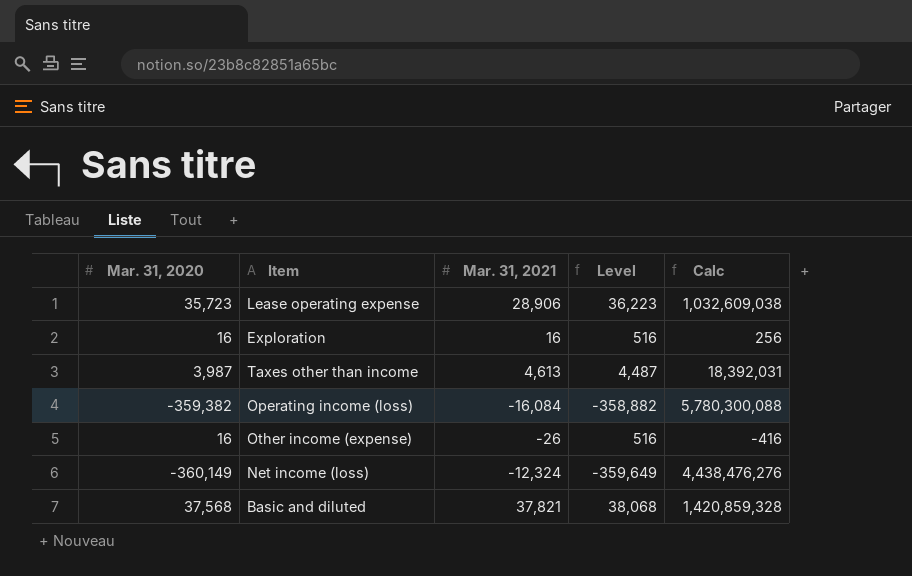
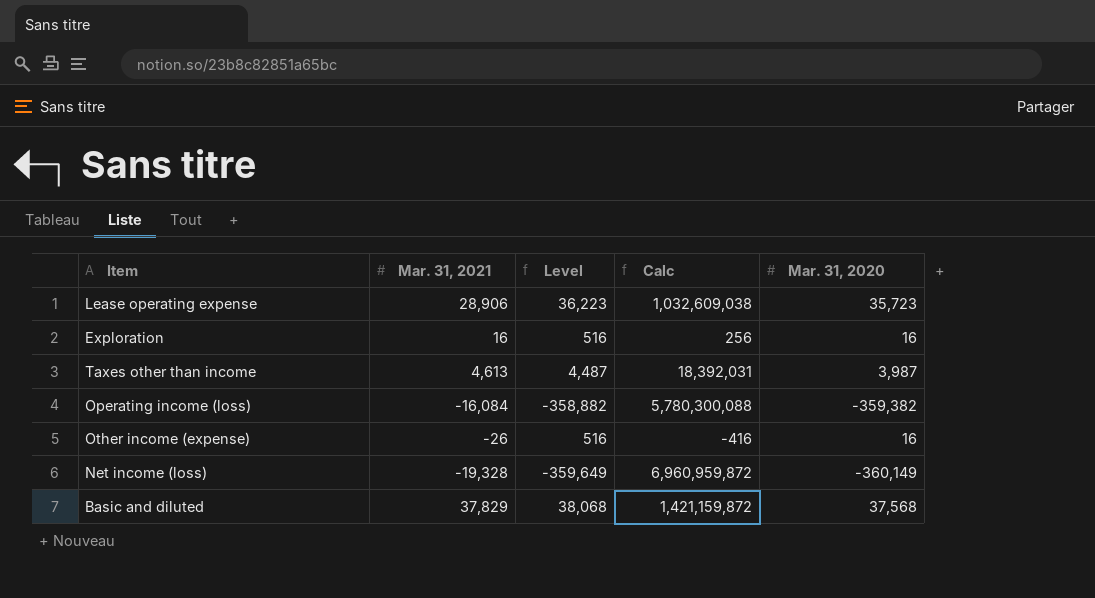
column Mar. 31, 2020 | position: 1 -> 5
Net income (loss) | Mar. 31, 2021: -12,324 -> -19,328
Net income (loss) | Calc: 4,438,476,276 -> 6,960,959,872
Basic and diluted | Mar. 31, 2021: 37,821 -> 37,829
Basic and diluted | Calc: 1,420,859,328 -> 1,421,159,872

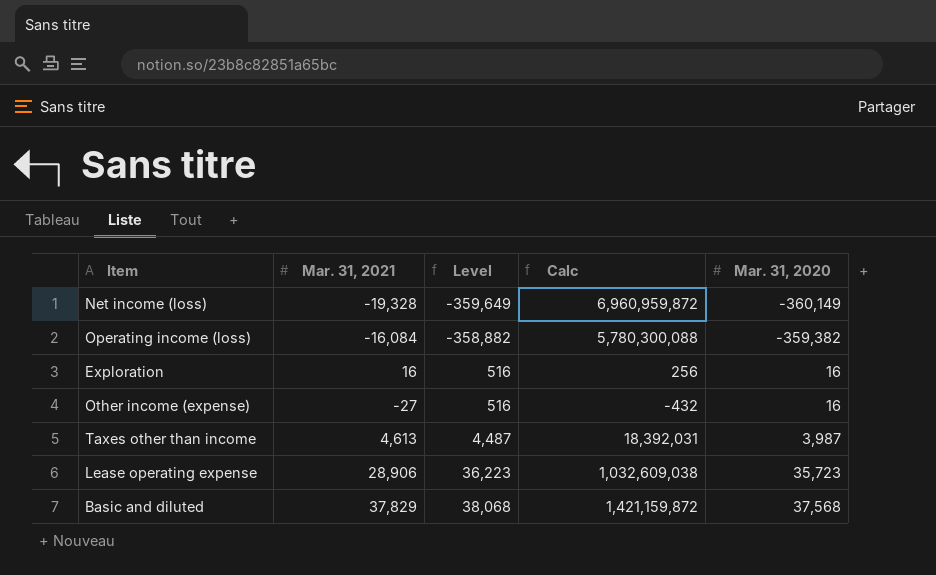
row order: none -> Level ascending
Other income (expense) | Mar. 31, 2021: -26 -> -27
Other income (expense) | Calc: -416 -> -432

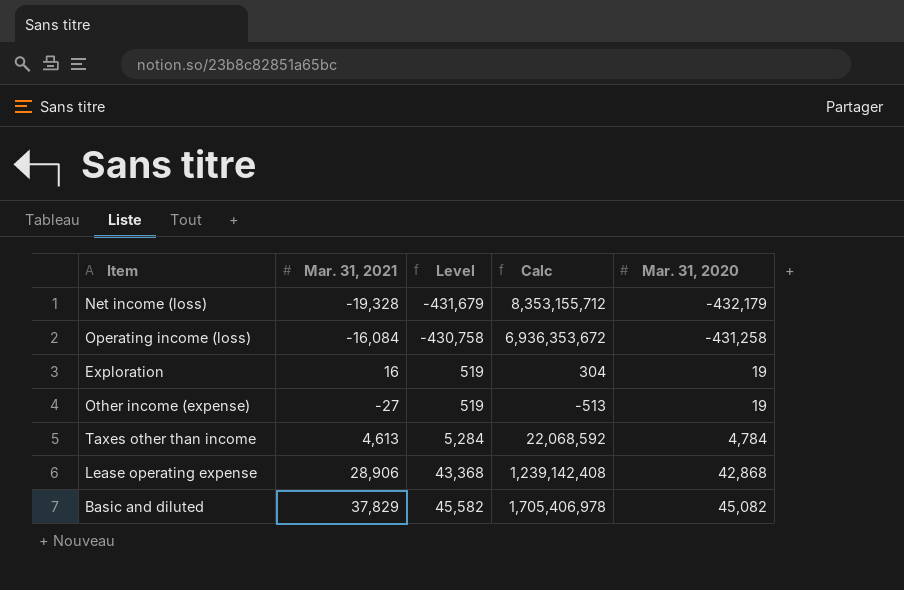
Net income (loss) | Level: -359,649 -> -431,679
Net income (loss) | Calc: 6,960,959,872 -> 8,353,155,712
Net income (loss) | Mar. 31, 2020: -360,149 -> -432,179
Operating income (loss) | Level: -358,882 -> -430,758
Operating income (loss) | Calc: 5,780,300,088 -> 6,936,353,672
Operating income (loss) | Mar. 31, 2020: -359,382 -> -431,258
Exploration | Level: 516 -> 519
Exploration | Calc: 256 -> 304
Exploration | Mar. 31, 2020: 16 -> 19
Other income (expense) | Level: 516 -> 519
Other income (expense) | Calc: -432 -> -513
Other income (expense) | Mar. 31, 2020: 16 -> 19
Taxes other than income | Level: 4,487 -> 5,284
Taxes other than income | Calc: 18,392,031 -> 22,068,592
Taxes other than income | Mar. 31, 2020: 3,987 -> 4,784
Lease operating expense | Level: 36,223 -> 43,368
Lease operating expense | Calc: 1,032,609,038 -> 1,239,142,408
Lease operating expense | Mar. 31, 2020: 35,723 -> 42,868
Basic and diluted | Level: 38,068 -> 45,582
Basic and diluted | Calc: 1,421,159,872 -> 1,705,406,978
Basic and diluted | Mar. 31, 2020: 37,568 -> 45,082

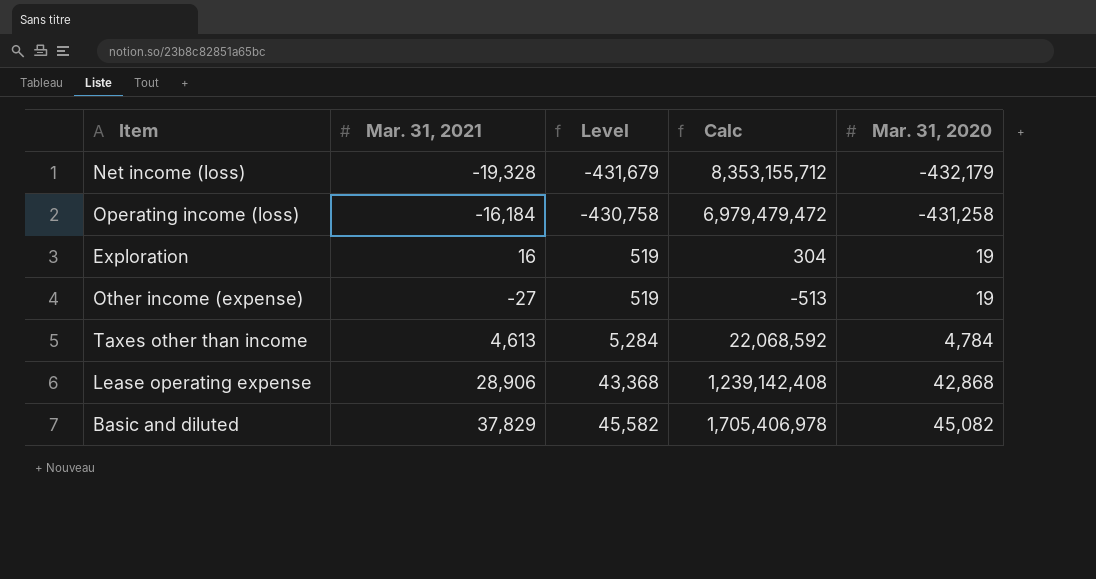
Operating income (loss) | Mar. 31, 2021: -16,084 -> -16,184
Operating income (loss) | Calc: 6,936,353,672 -> 6,979,479,472

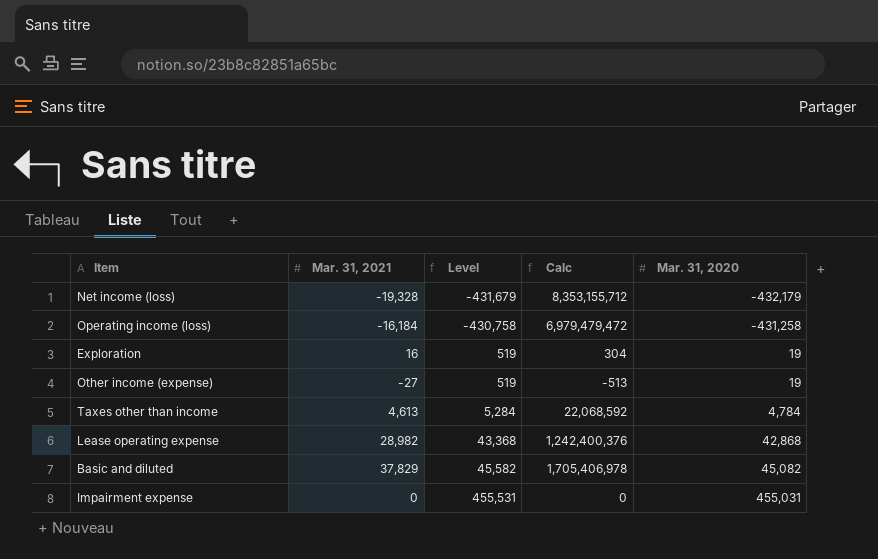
Lease operating expense | Mar. 31, 2021: 28,906 -> 28,982
Lease operating expense | Calc: 1,239,142,408 -> 1,242,400,376
row Impairment expense: none -> 0 | 455,531 | 0 | 455,031

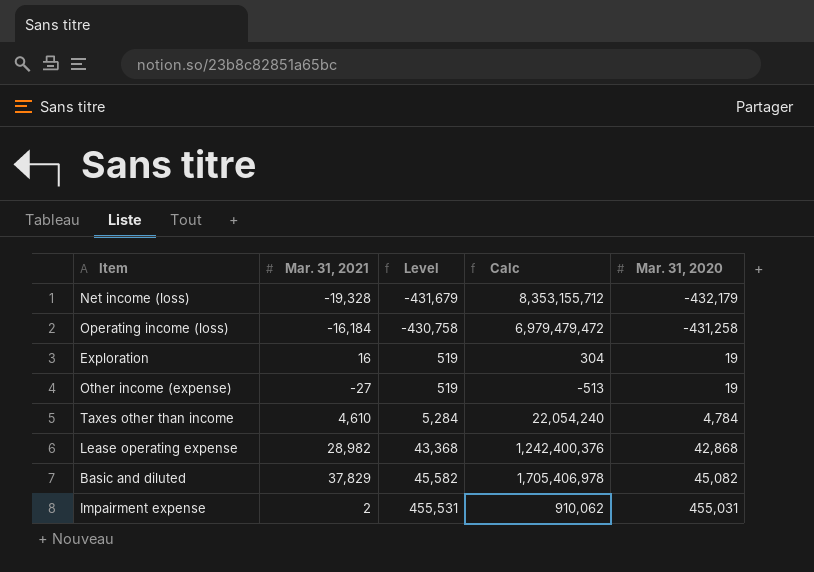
Taxes other than income | Mar. 31, 2021: 4,613 -> 4,610
Taxes other than income | Calc: 22,068,592 -> 22,054,240
Impairment expense | Mar. 31, 2021: 0 -> 2
Impairment expense | Calc: 0 -> 910,062

